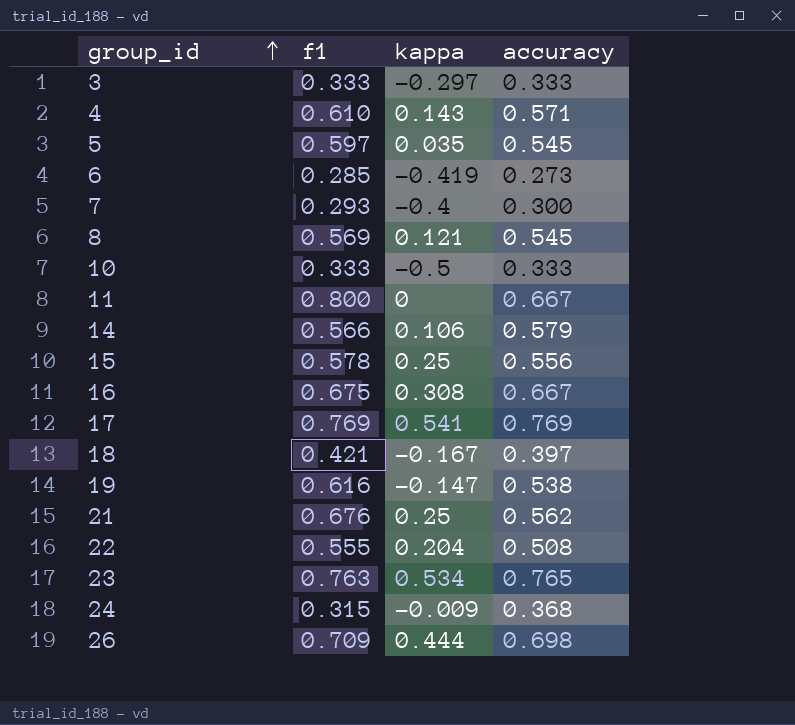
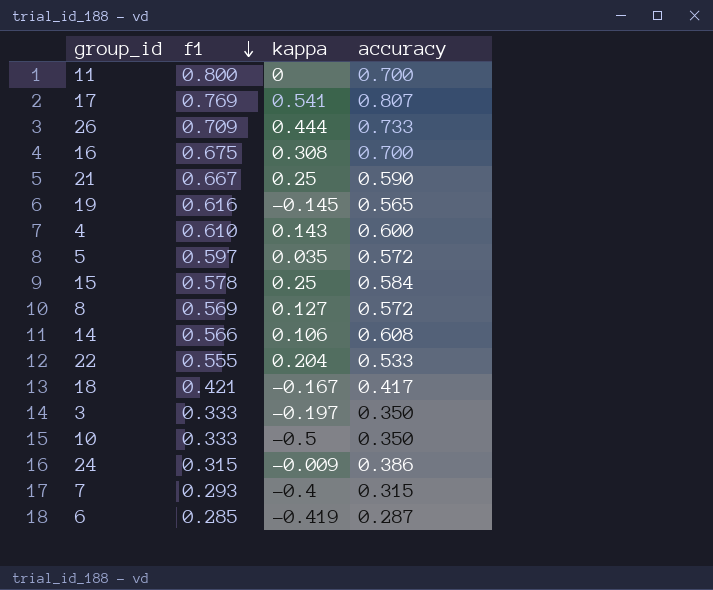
row order: group_id ascending -> f1 descending
row 23: 0.763 | 0.534 | 0.765 -> none
11 | accuracy: 0.667 -> 0.700
17 | accuracy: 0.769 -> 0.807
26 | accuracy: 0.698 -> 0.733
16 | accuracy: 0.667 -> 0.700
21 | f1: 0.676 -> 0.667
21 | accuracy: 0.562 -> 0.590
19 | kappa: -0.147 -> -0.145
19 | accuracy: 0.538 -> 0.565
4 | accuracy: 0.571 -> 0.600
5 | accuracy: 0.545 -> 0.572
15 | accuracy: 0.556 -> 0.584
8 | kappa: 0.121 -> 0.127
8 | accuracy: 0.545 -> 0.572
14 | accuracy: 0.579 -> 0.608
22 | accuracy: 0.508 -> 0.533
18 | accuracy: 0.397 -> 0.417
3 | kappa: -0.297 -> -0.197
3 | accuracy: 0.333 -> 0.350
10 | accuracy: 0.333 -> 0.350
24 | accuracy: 0.368 -> 0.386
7 | accuracy: 0.300 -> 0.315
6 | accuracy: 0.273 -> 0.287

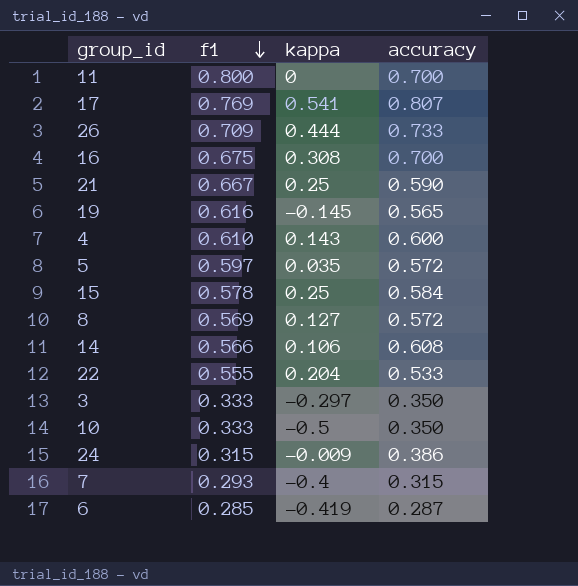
row 18: 0.421 | -0.167 | 0.417 -> none
3 | kappa: -0.197 -> -0.297

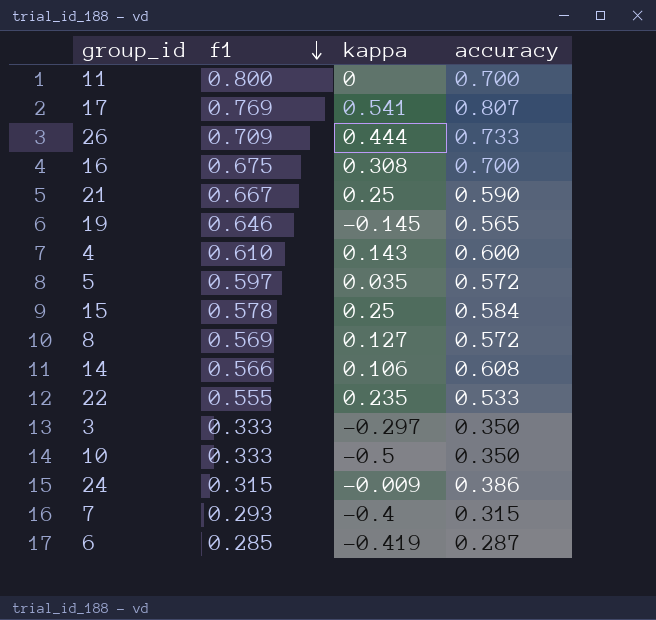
19 | f1: 0.616 -> 0.646
22 | kappa: 0.204 -> 0.235

